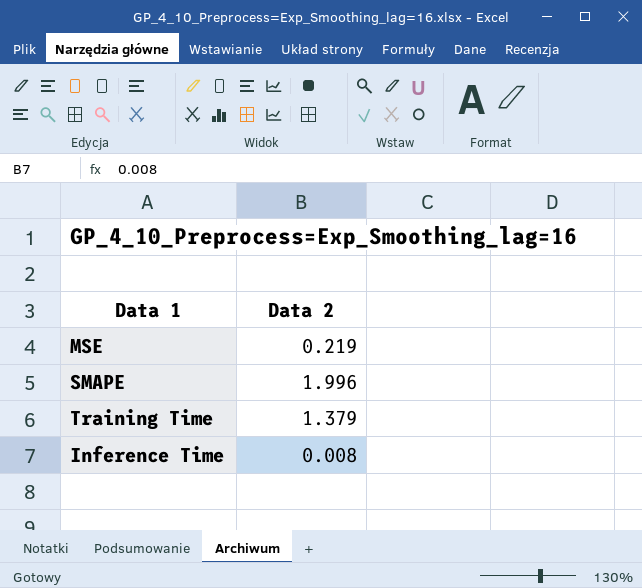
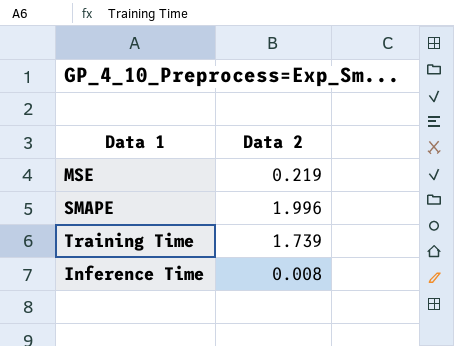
Training Time | Data 2: 1.379 -> 1.739

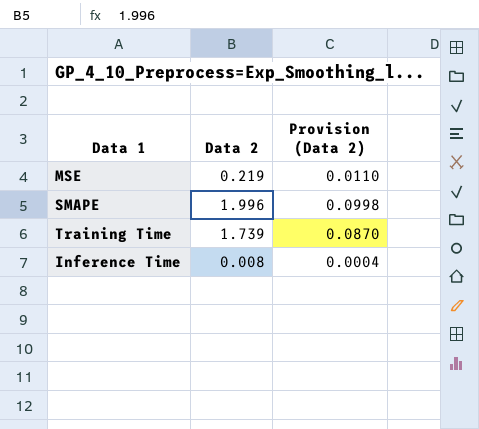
column Provision (Data 2) | formula: none -> [Data 2] * 0.05

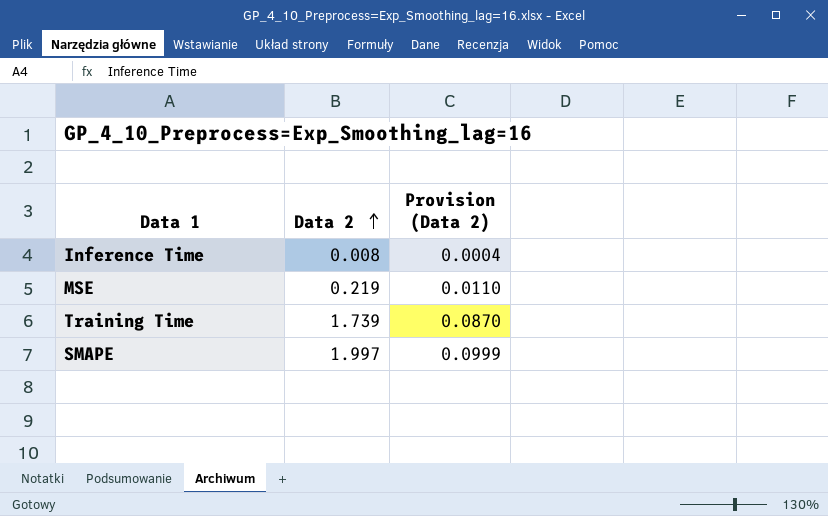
row order: none -> Data 2 ascending
SMAPE | Data 2: 1.996 -> 1.997
SMAPE | Provision (Data 2): 0.0998 -> 0.0999

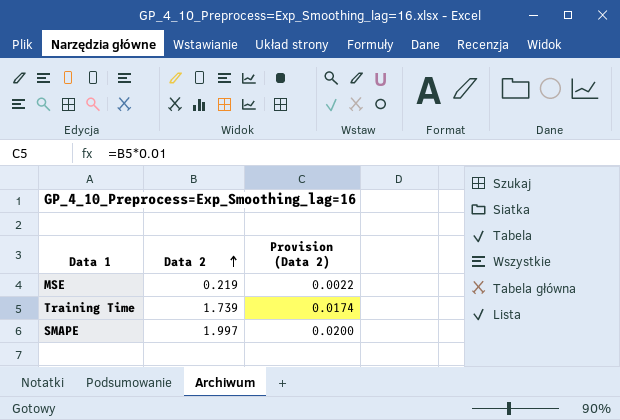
column Provision (Data 2) | formula: [Data 2] * 0.05 -> [Data 2] * 0.01
row Inference Time: 0.008 | 0.0004 -> none

